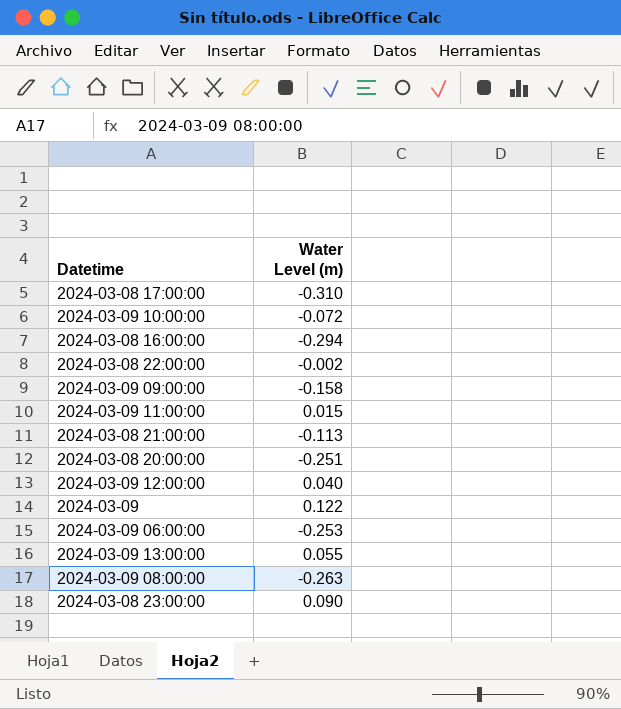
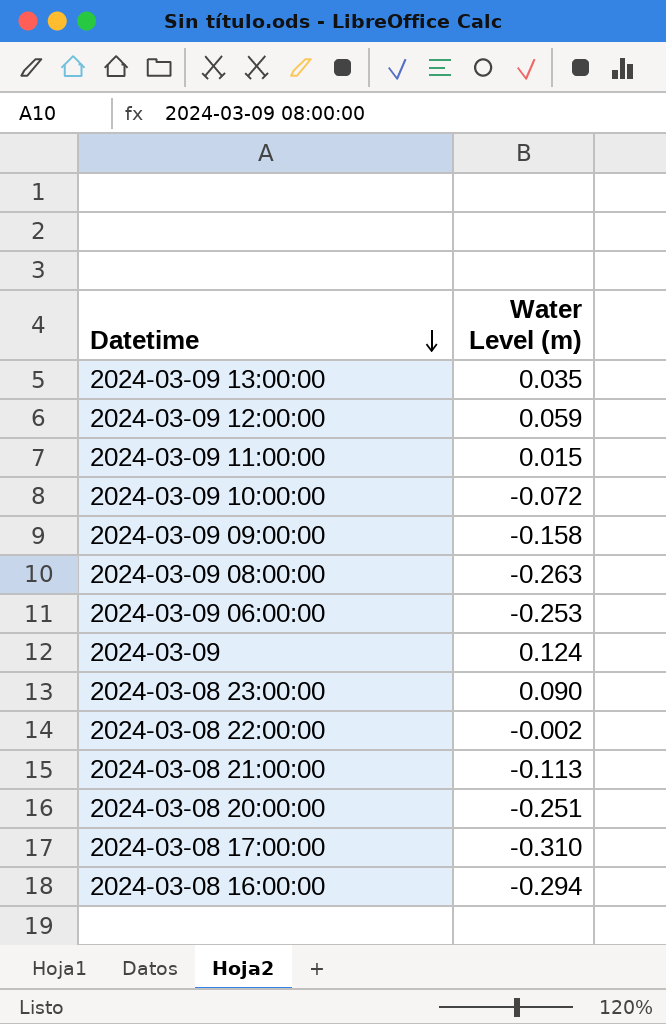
row order: none -> Datetime descending
2024-03-09 13:00:00 | Water Level (m): 0.055 -> 0.035
2024-03-09 12:00:00 | Water Level (m): 0.040 -> 0.059
2024-03-09 | Water Level (m): 0.122 -> 0.124

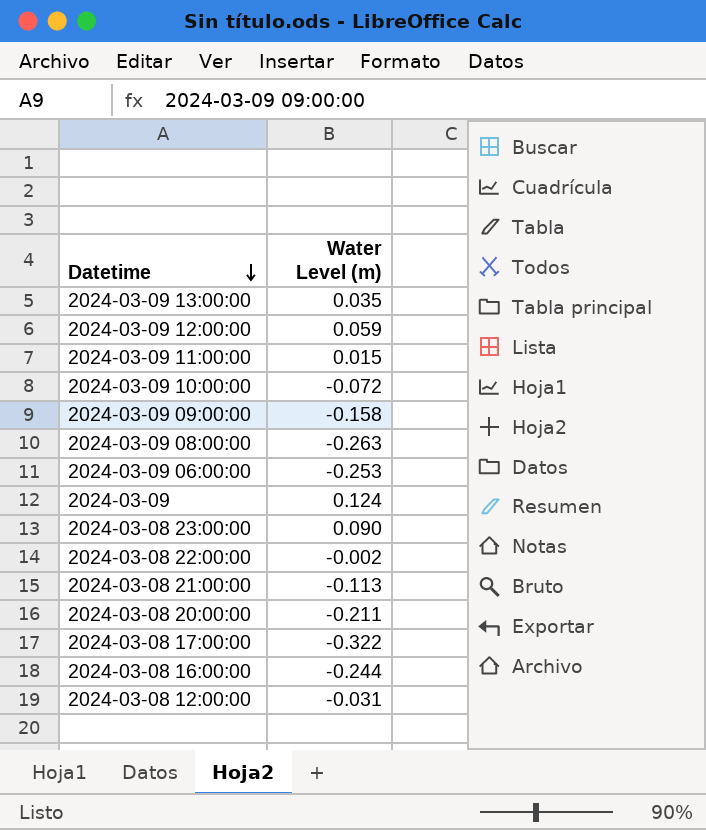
2024-03-08 20:00:00 | Water Level (m): -0.251 -> -0.211
2024-03-08 17:00:00 | Water Level (m): -0.310 -> -0.322
2024-03-08 16:00:00 | Water Level (m): -0.294 -> -0.244
row 2024-03-08 12:00:00: none -> -0.031

